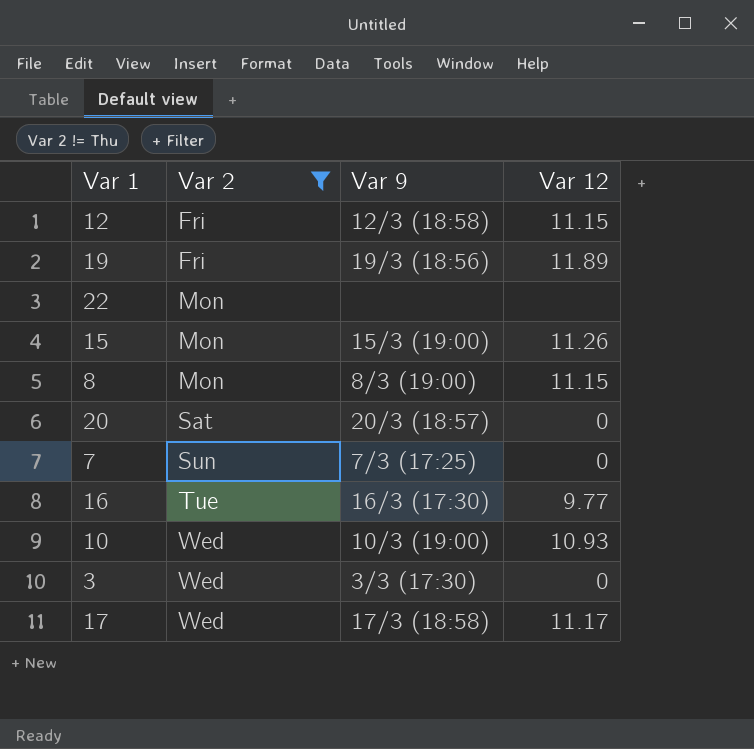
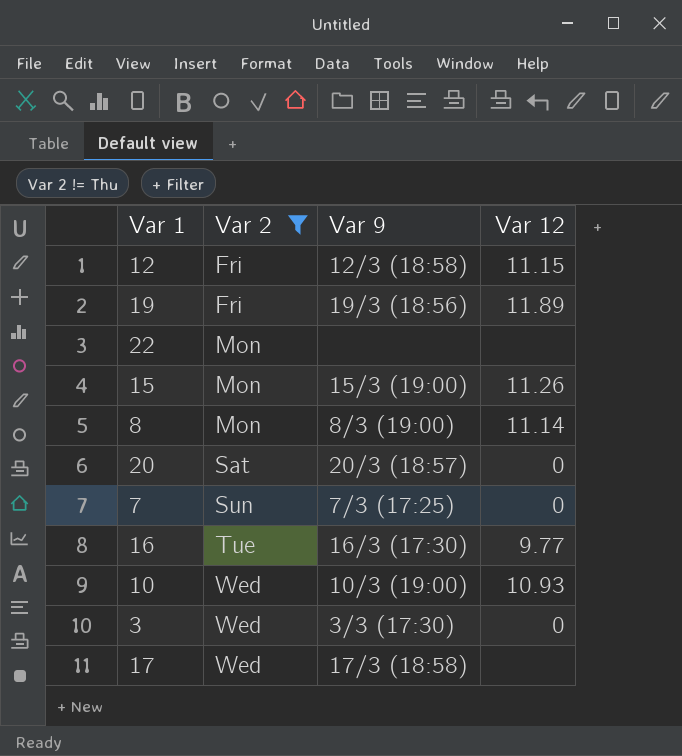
8 | Var 12: 11.15 -> 11.14
17 | Var 12: 11.17 -> none

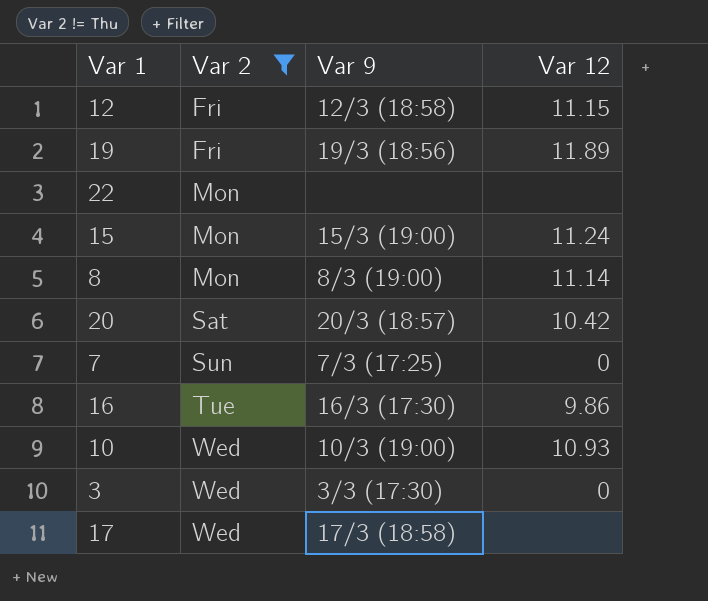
15 | Var 12: 11.26 -> 11.24
20 | Var 12: 0 -> 10.42
16 | Var 12: 9.77 -> 9.86

